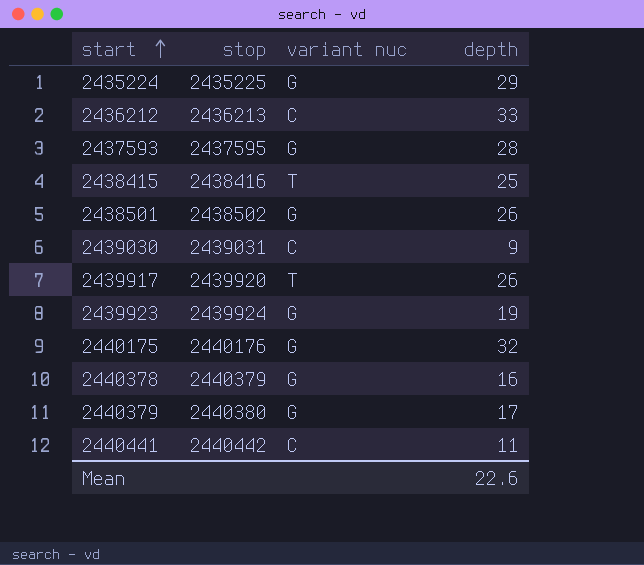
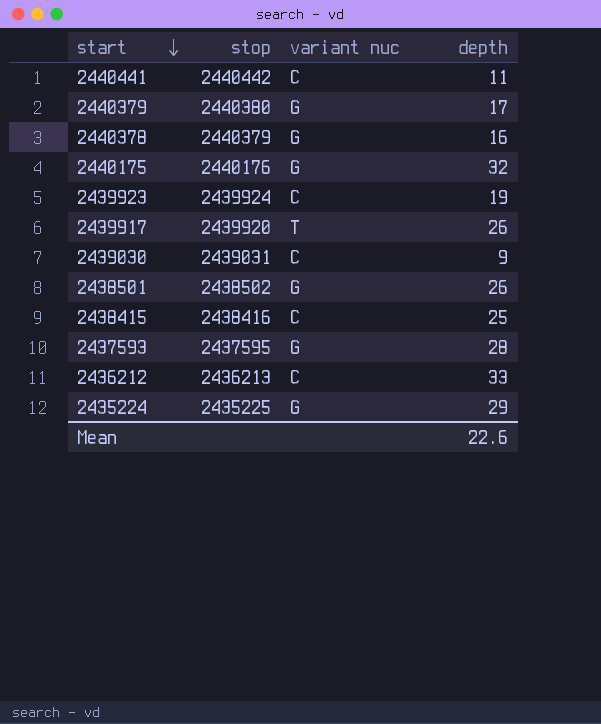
row order: start ascending -> start descending
2439923 | variant nuc: G -> C
2438415 | variant nuc: T -> C

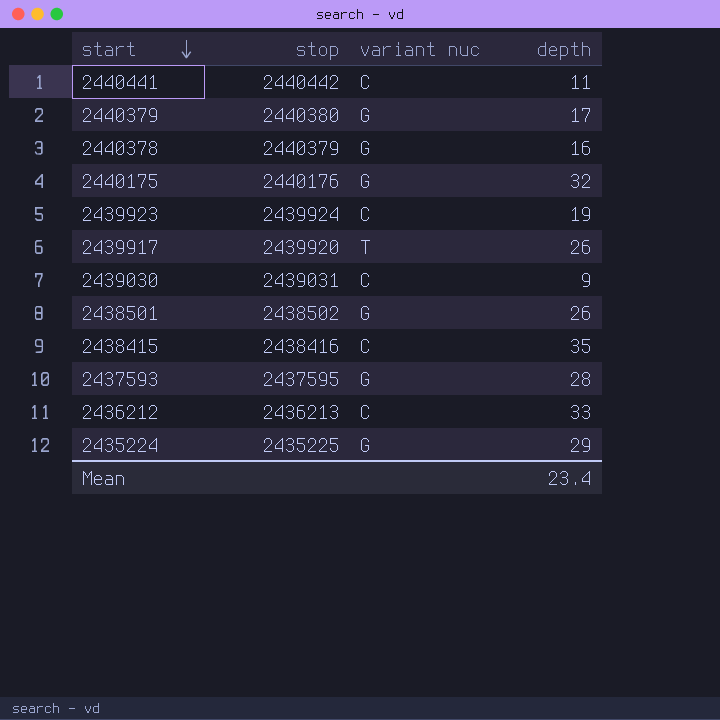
2438415 | depth: 25 -> 35
Mean | depth: 22.6 -> 23.4

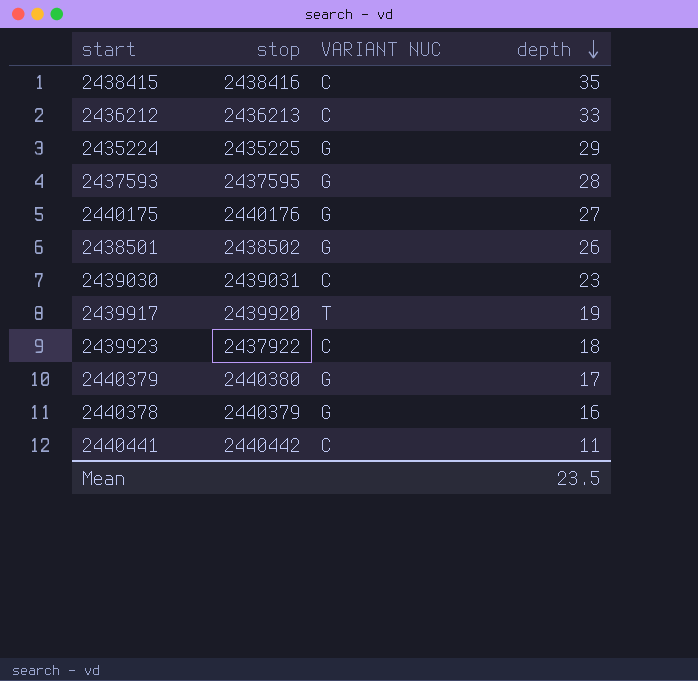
row order: start descending -> depth descending
column name: variant nuc -> VARIANT NUC
2440175 | depth: 32 -> 27
2439030 | depth: 9 -> 23
2439917 | depth: 26 -> 19
2439923 | stop: 2439924 -> 2437922
2439923 | depth: 19 -> 18
Mean | depth: 23.4 -> 23.5

